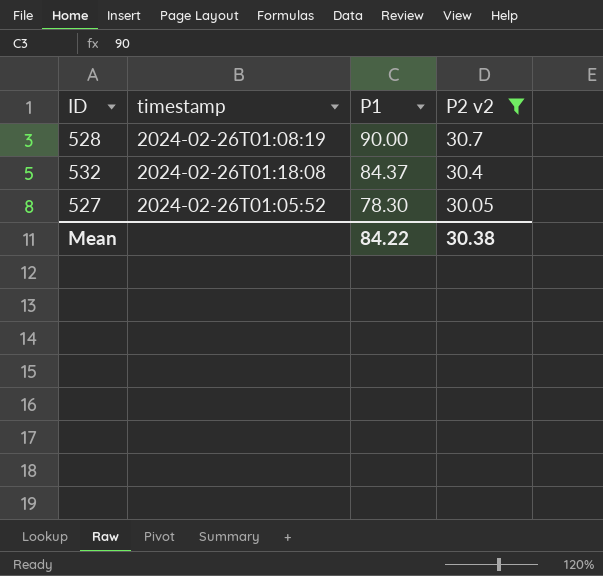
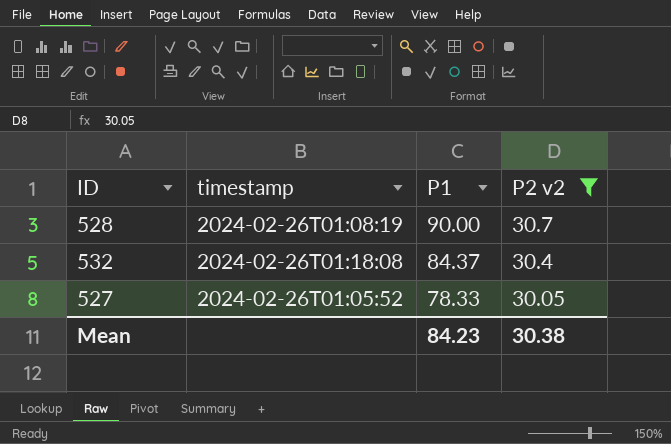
527 | P1: 78.30 -> 78.33
Mean | P1: 84.22 -> 84.23

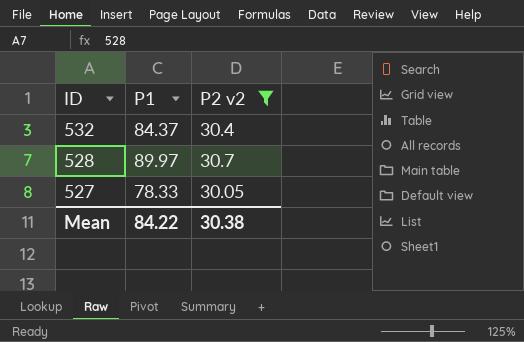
row order: P1 descending -> ID descending
column timestamp | position: 2 -> none
528 | P1: 90.00 -> 89.97
Mean | P1: 84.23 -> 84.22

